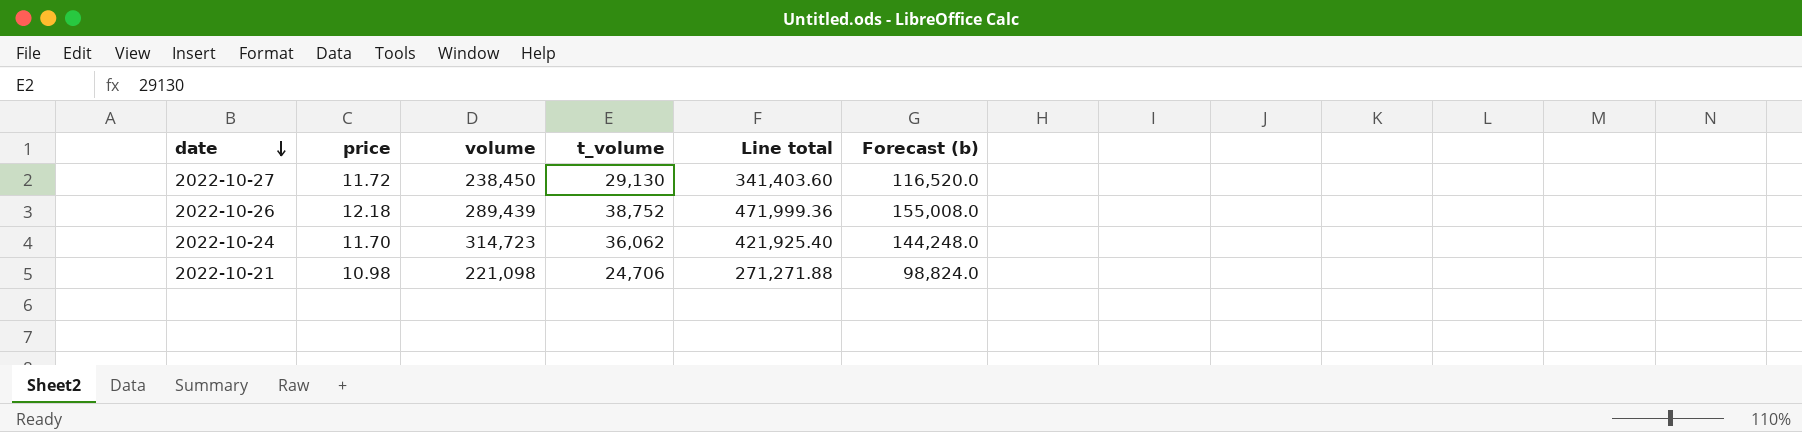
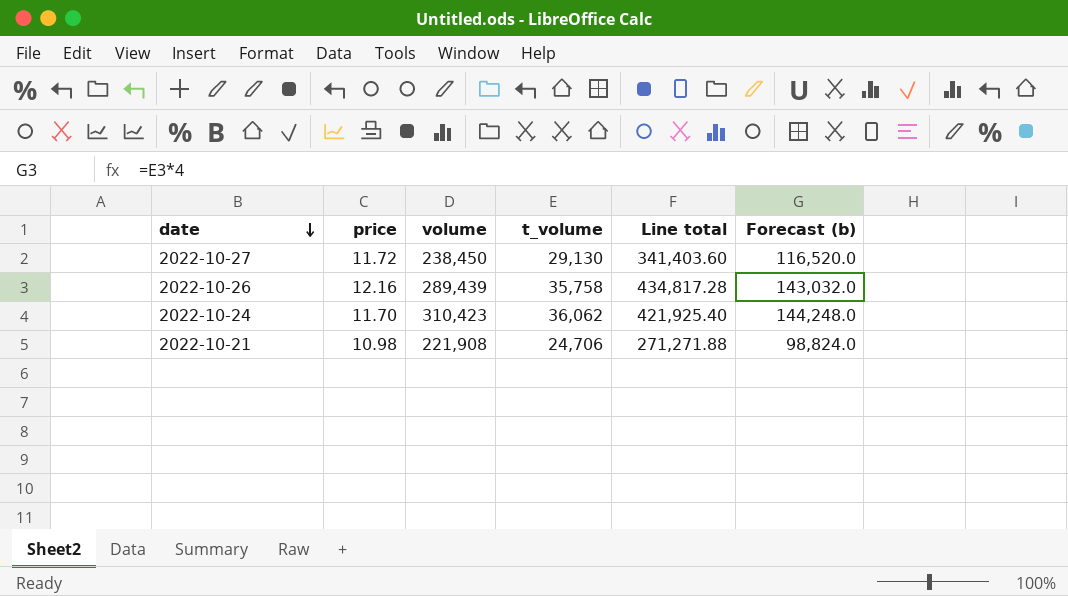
2022-10-26 | price: 12.18 -> 12.16
2022-10-26 | t_volume: 38,752 -> 35,758
2022-10-26 | Line total: 471,999.36 -> 434,817.28
2022-10-26 | Forecast (b): 155,008.0 -> 143,032.0
2022-10-24 | volume: 314,723 -> 310,423
2022-10-21 | volume: 221,098 -> 221,908

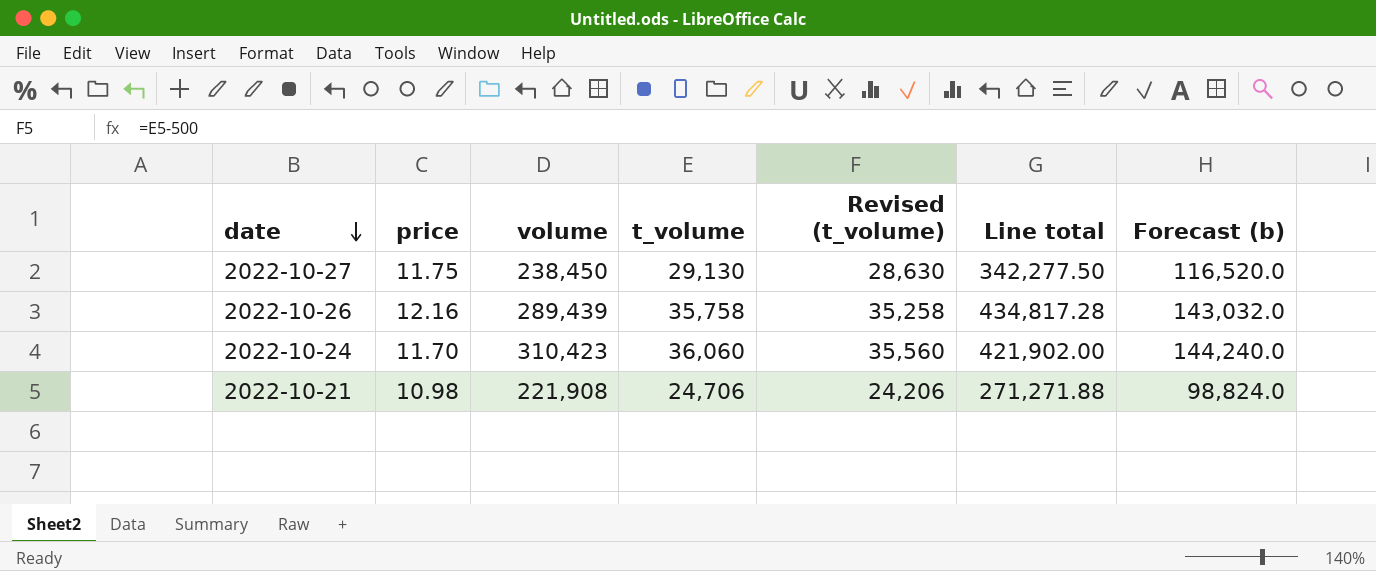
column Revised (t_volume) | formula: none -> [t_volume] - 500
2022-10-27 | price: 11.72 -> 11.75
2022-10-27 | Line total: 341,403.60 -> 342,277.50
2022-10-24 | t_volume: 36,062 -> 36,060
2022-10-24 | Line total: 421,925.40 -> 421,902.00
2022-10-24 | Forecast (b): 144,248.0 -> 144,240.0

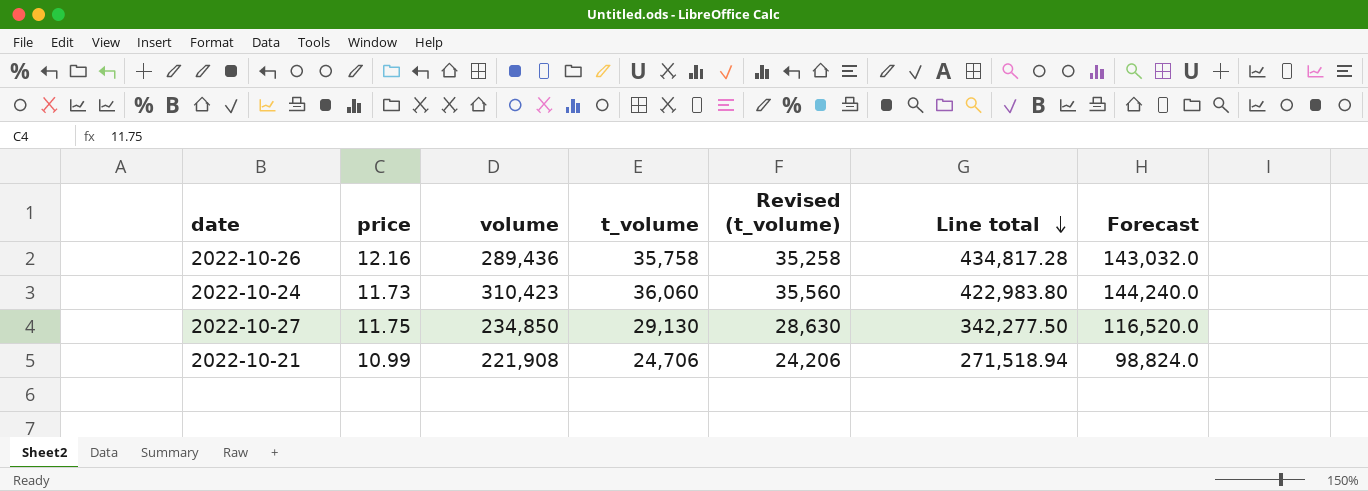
row order: date descending -> Line total descending
column name: Forecast (b) -> Forecast
2022-10-26 | volume: 289,439 -> 289,436
2022-10-24 | price: 11.70 -> 11.73
2022-10-24 | Line total: 421,902.00 -> 422,983.80
2022-10-27 | volume: 238,450 -> 234,850
2022-10-21 | price: 10.98 -> 10.99
2022-10-21 | Line total: 271,271.88 -> 271,518.94

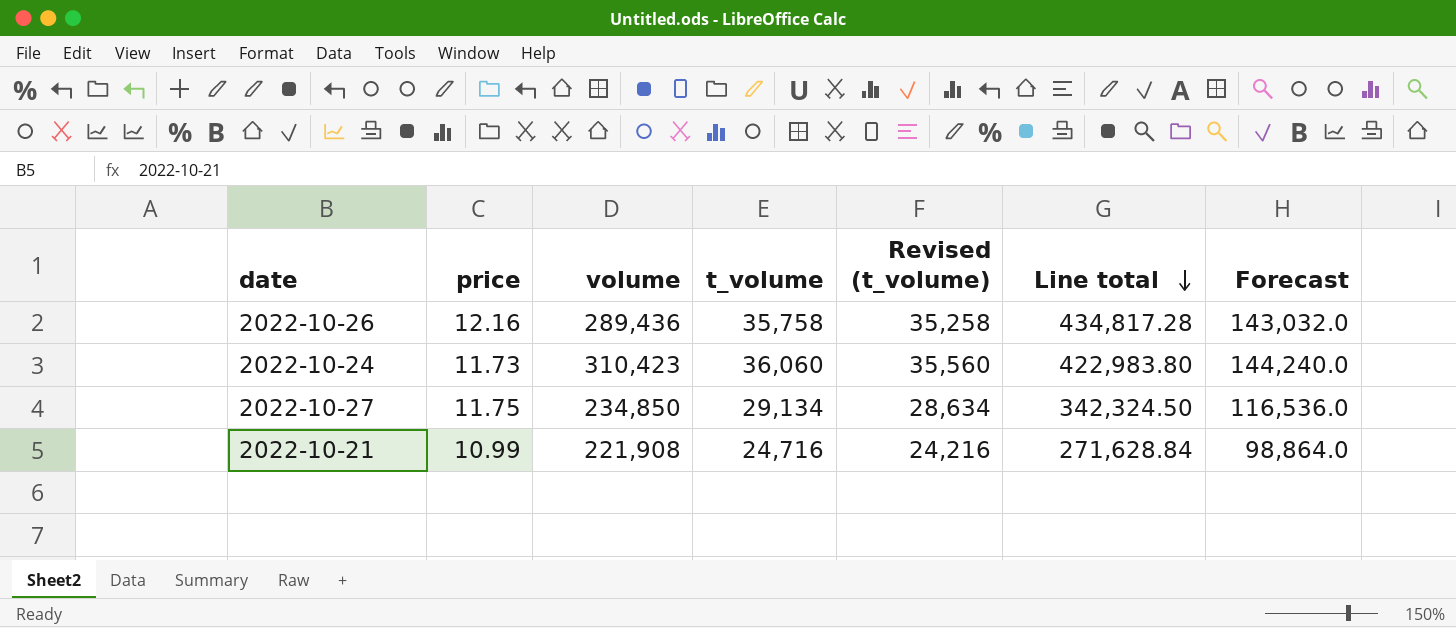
2022-10-27 | t_volume: 29,130 -> 29,134
2022-10-27 | Revised (t_volume): 28,630 -> 28,634
2022-10-27 | Line total: 342,277.50 -> 342,324.50
2022-10-27 | Forecast: 116,520.0 -> 116,536.0
2022-10-21 | t_volume: 24,706 -> 24,716
2022-10-21 | Revised (t_volume): 24,206 -> 24,216
2022-10-21 | Line total: 271,518.94 -> 271,628.84
2022-10-21 | Forecast: 98,824.0 -> 98,864.0

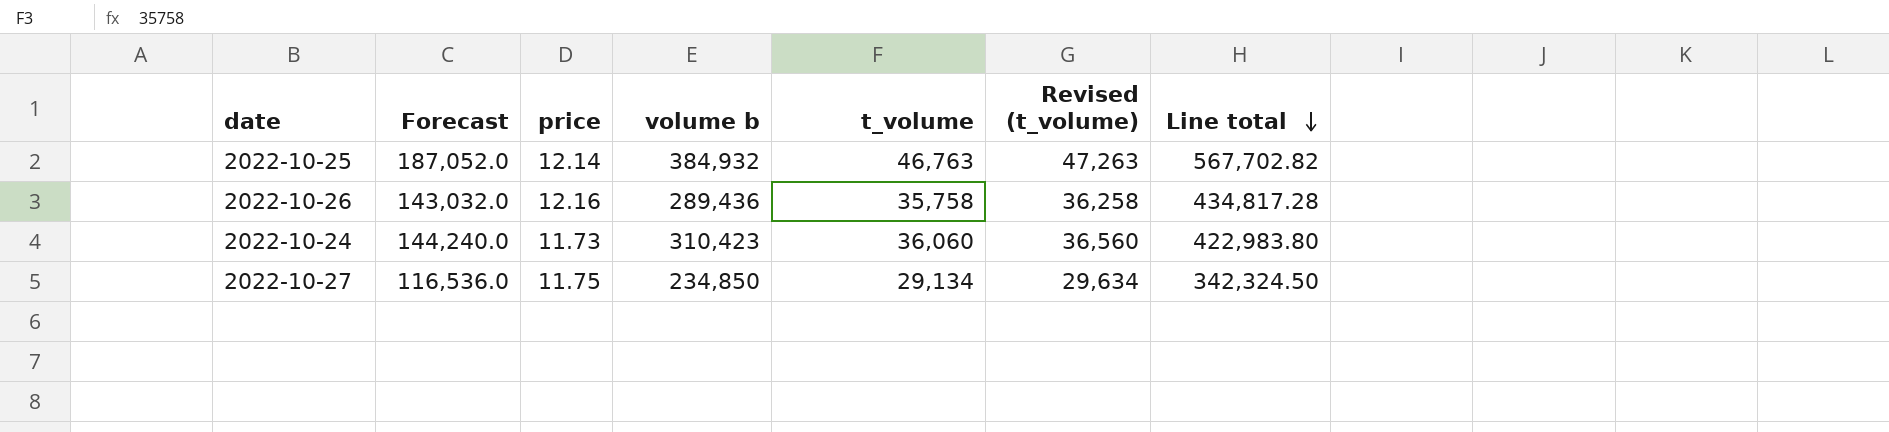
column Forecast | position: 7 -> 2
column name: volume -> volume b
column Revised (t_volume) | formula: [t_volume] - 500 -> [t_volume] + 500
row 2022-10-21: 10.99 | 221,908 | 24,716 | 24,216 | 271,628.84 | 98,864.0 -> none
row 2022-10-25: none -> 187,052.0 | 12.14 | 384,932 | 46,763 | 47,263 | 567,702.82

